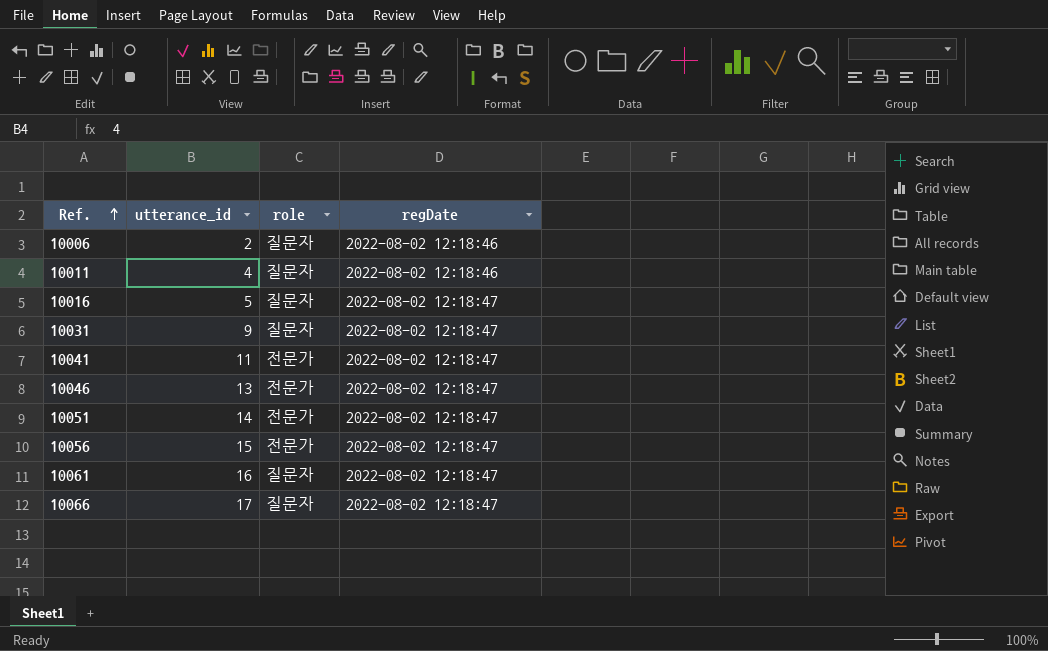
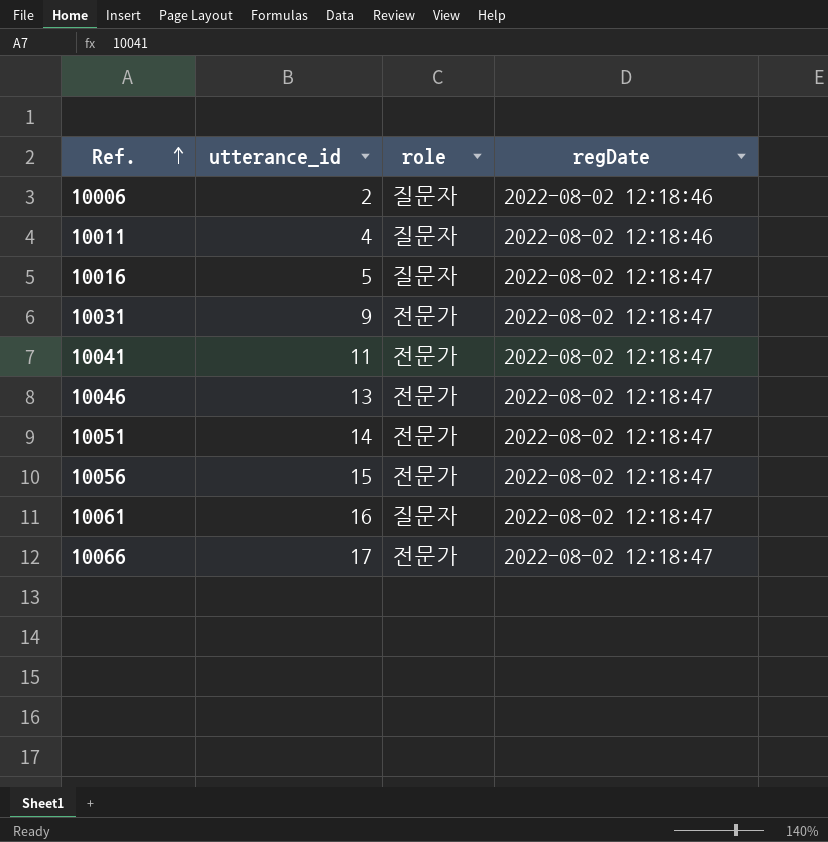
10031 | role: 질문자 -> 전문가
10066 | role: 질문자 -> 전문가

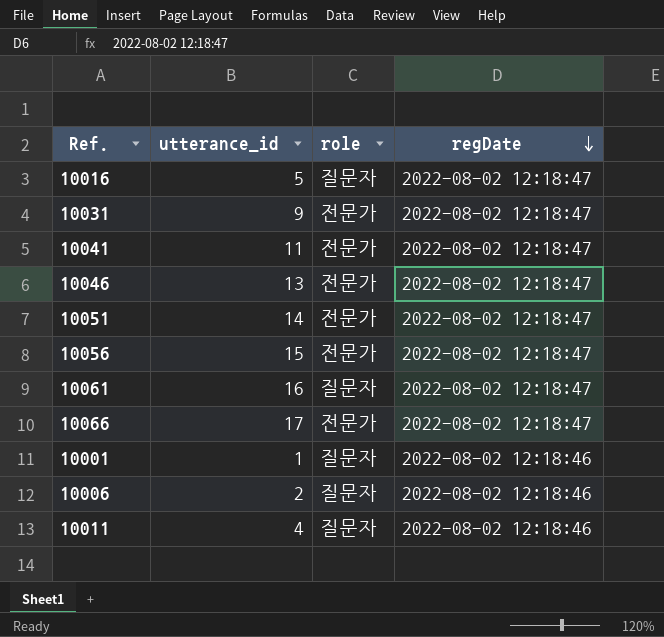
row order: Ref. ascending -> regDate descending
row 10001: none -> 1 | 질문자 | 2022-08-02 12:18:46

